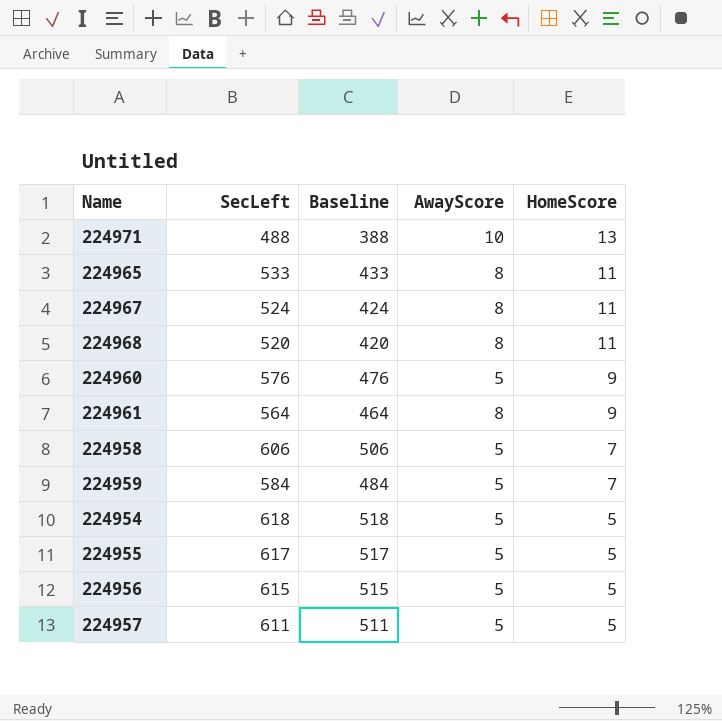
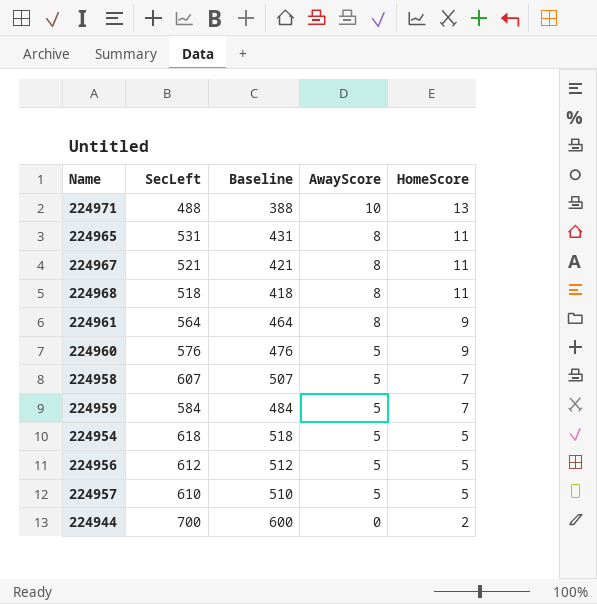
row order: HomeScore descending -> AwayScore descending
row 224955: 617 | 517 | 5 | 5 -> none
224965 | SecLeft: 533 -> 531
224965 | Baseline: 433 -> 431
224967 | SecLeft: 524 -> 521
224967 | Baseline: 424 -> 421
224968 | SecLeft: 520 -> 518
224968 | Baseline: 420 -> 418
224958 | SecLeft: 606 -> 607
224958 | Baseline: 506 -> 507
224956 | SecLeft: 615 -> 612
224956 | Baseline: 515 -> 512
224957 | SecLeft: 611 -> 610
224957 | Baseline: 511 -> 510
row 224944: none -> 700 | 600 | 0 | 2

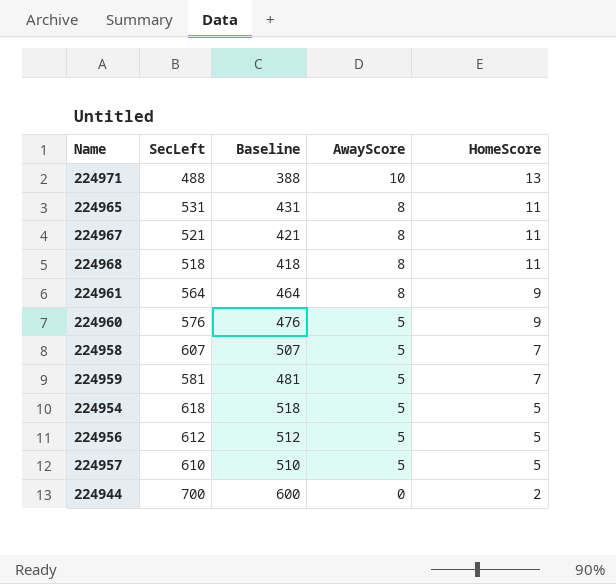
224959 | SecLeft: 584 -> 581
224959 | Baseline: 484 -> 481

